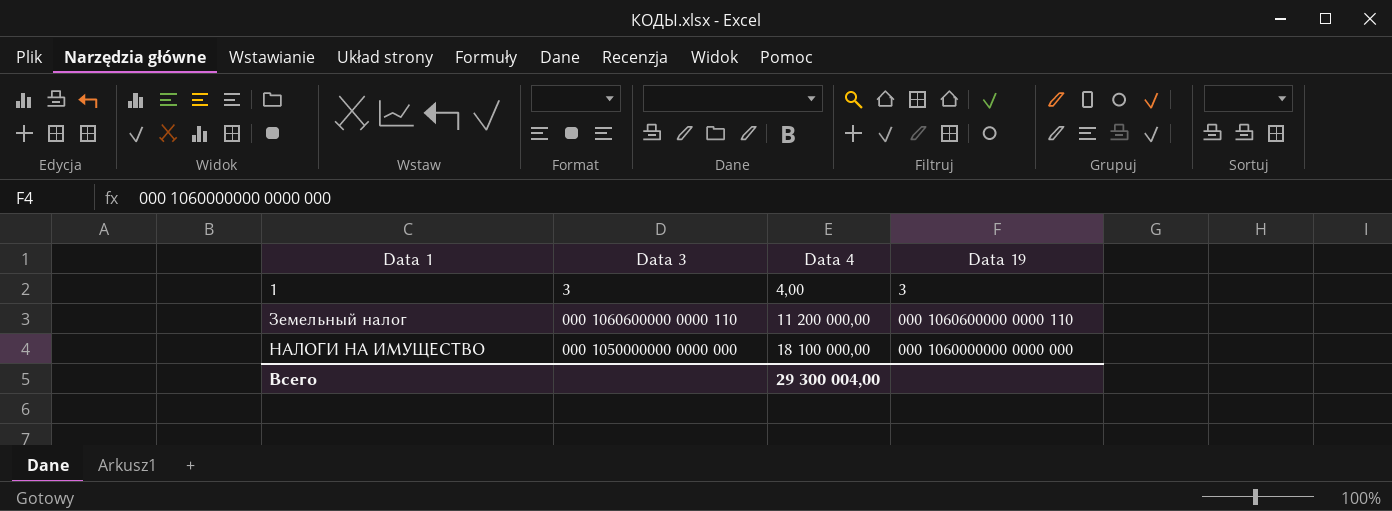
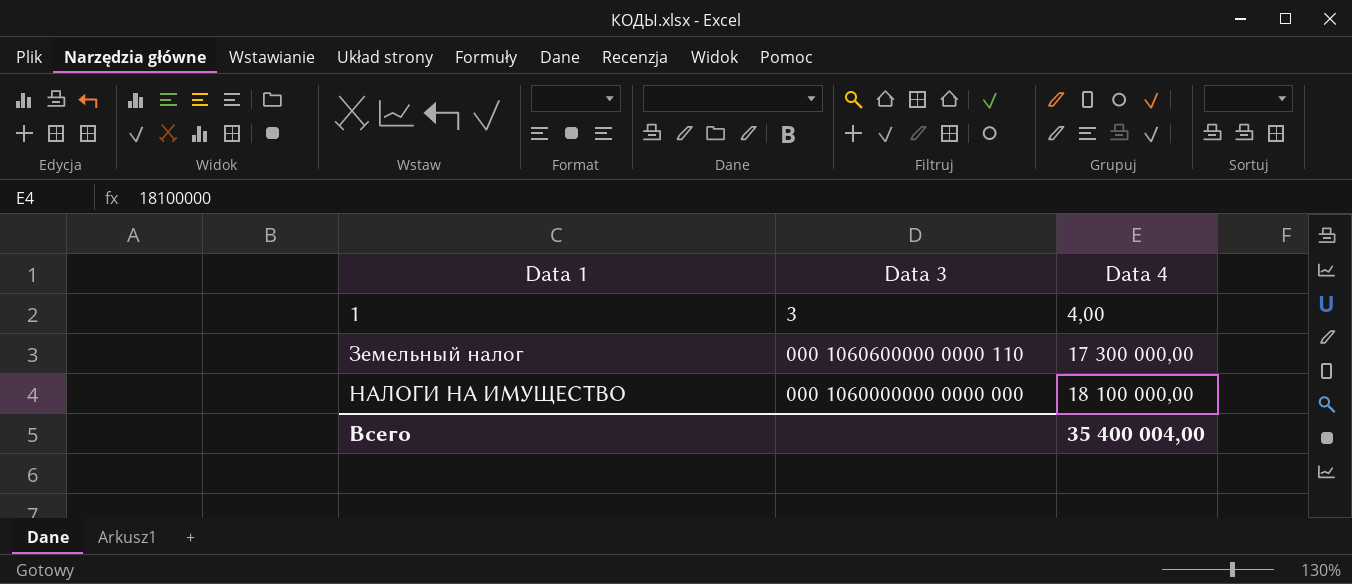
column Data 19 | position: 4 -> none
Земельный налог | Data 4: 11 200 000,00 -> 17 300 000,00
НАЛОГИ НА ИМУЩЕСТВО | Data 3: 000 1050000000 0000 000 -> 000 1060000000 0000 000
Всего | Data 4: 29 300 004,00 -> 35 400 004,00

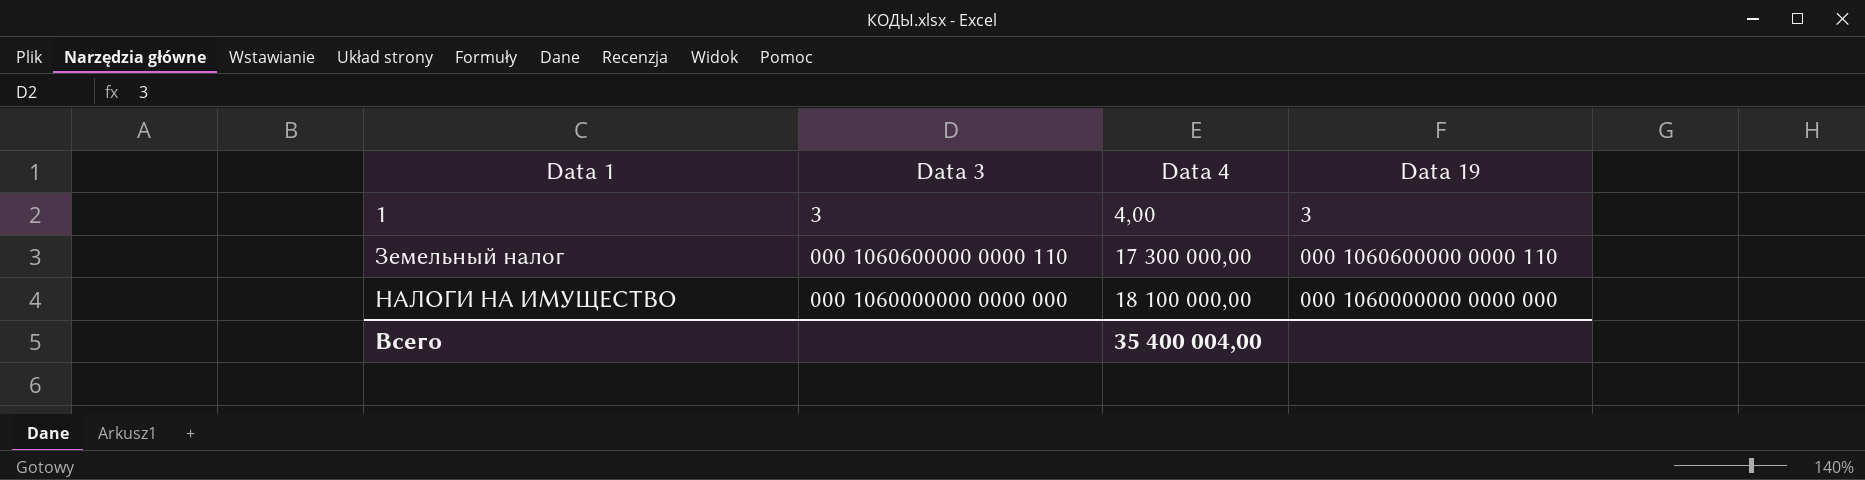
column Data 19 | position: none -> 4

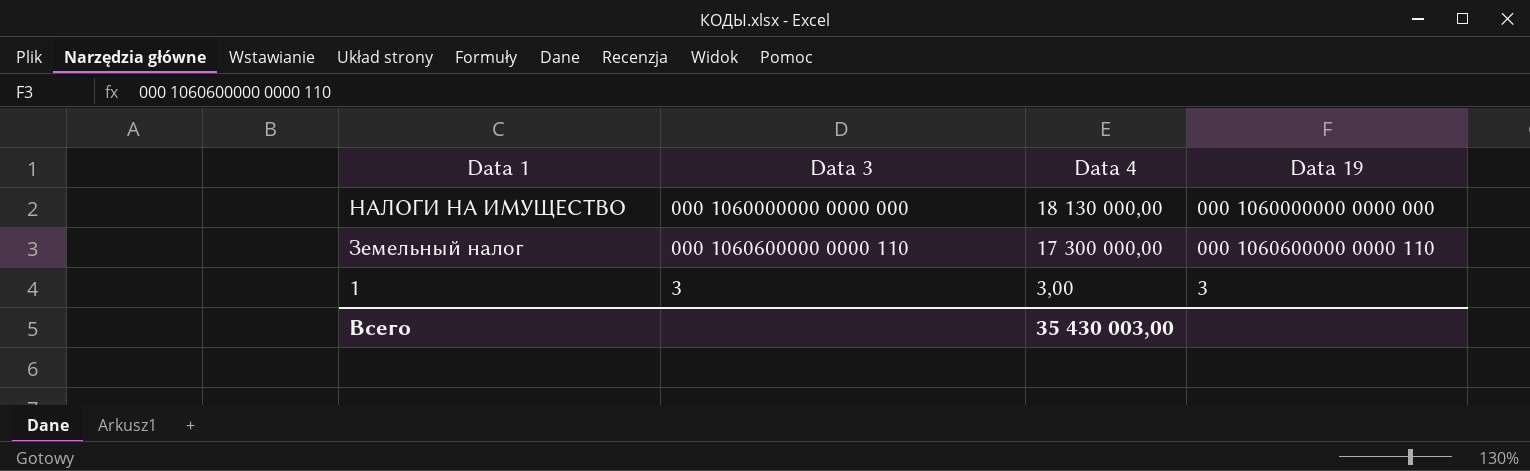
row order: Data 1 ascending -> Data 1 descending
НАЛОГИ НА ИМУЩЕСТВО | Data 4: 18 100 000,00 -> 18 130 000,00
1 | Data 4: 4,00 -> 3,00
Всего | Data 4: 35 400 004,00 -> 35 430 003,00

